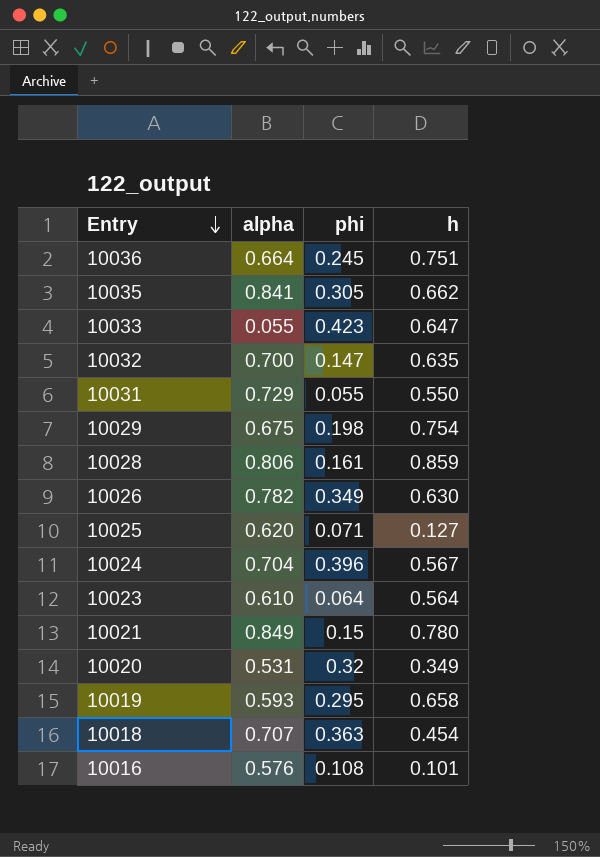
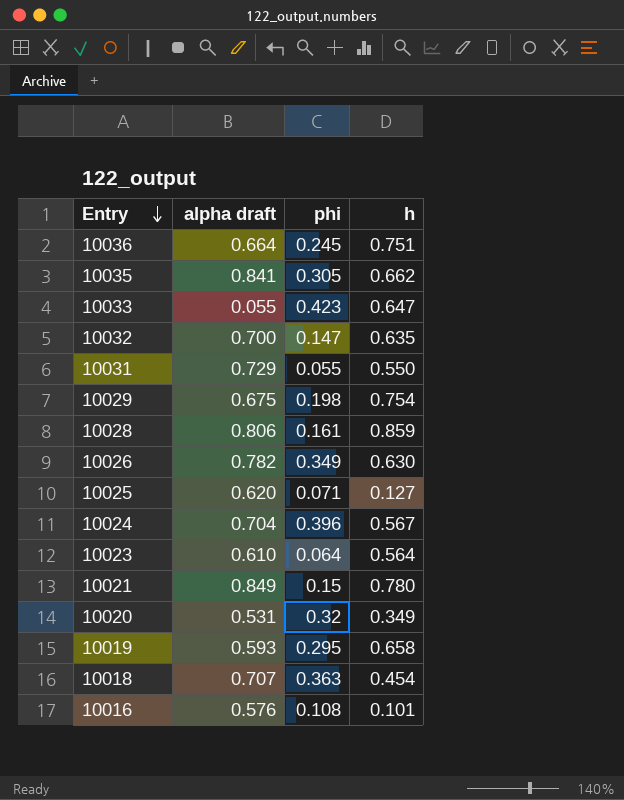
column name: alpha -> alpha draft

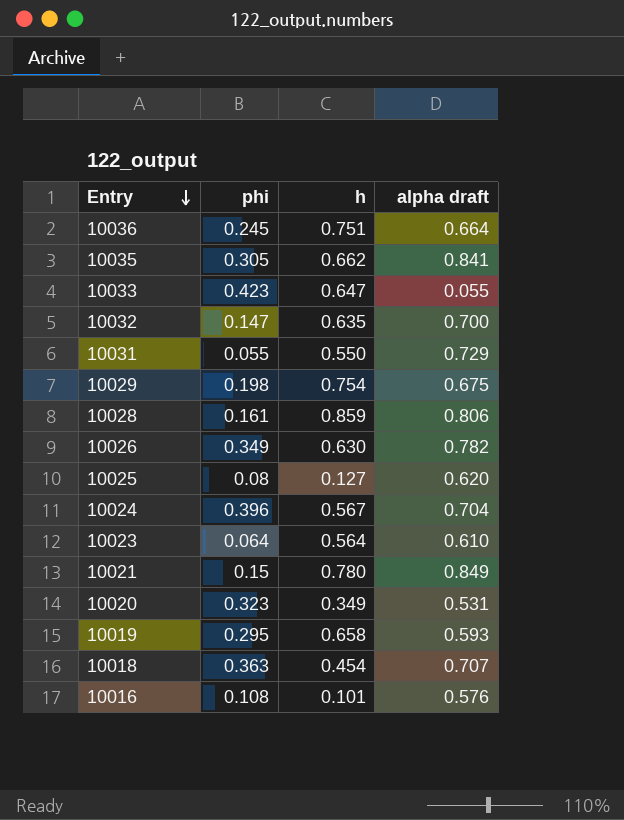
column alpha draft | position: 2 -> 4
10025 | phi: 0.071 -> 0.08
10020 | phi: 0.32 -> 0.323

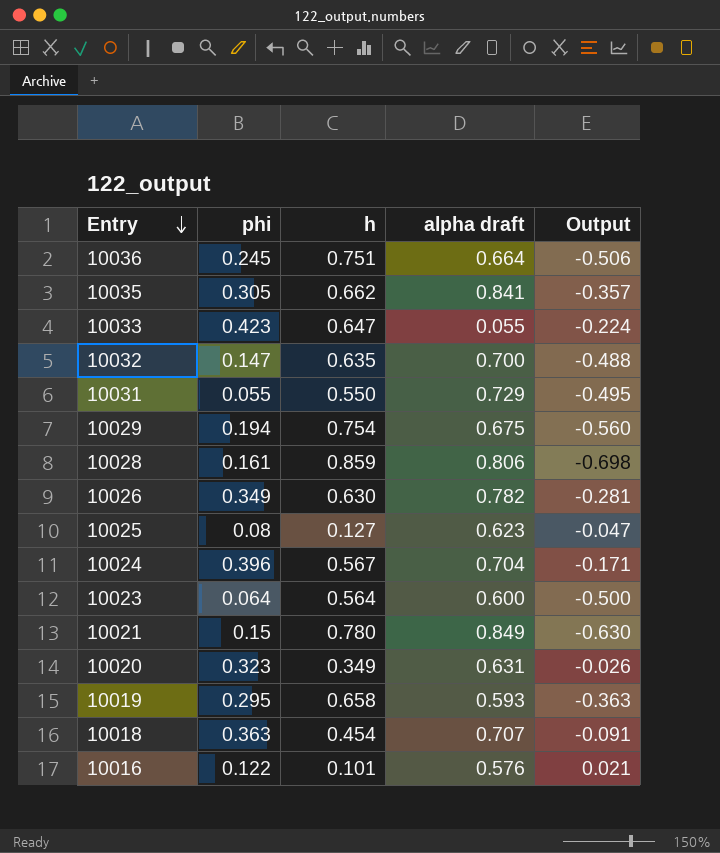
column Output | formula: none -> [phi] - [h]
10029 | phi: 0.198 -> 0.194
10025 | alpha draft: 0.620 -> 0.623
10023 | alpha draft: 0.610 -> 0.600
10020 | alpha draft: 0.531 -> 0.631
10016 | phi: 0.108 -> 0.122

